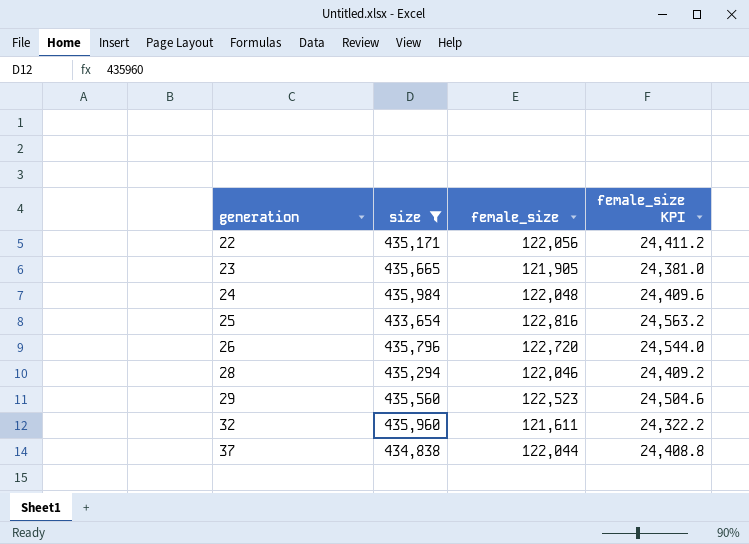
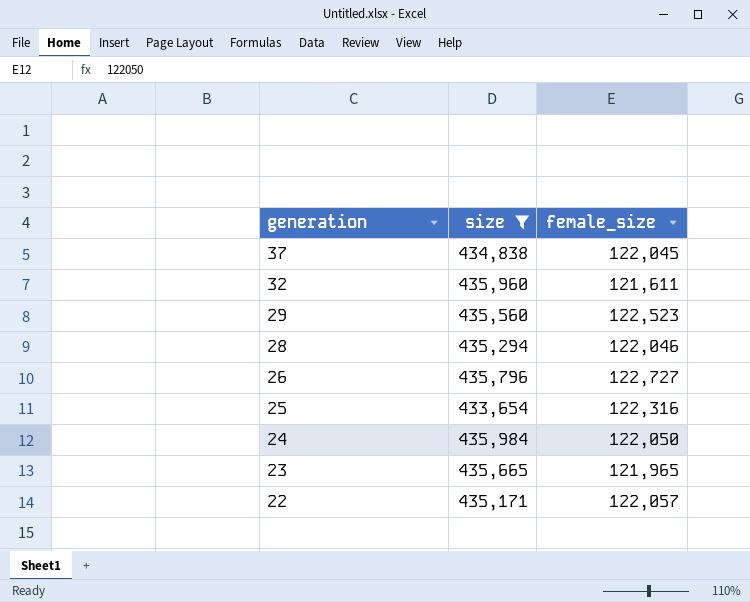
row order: generation ascending -> generation descending
column female_size KPI | formula: [female_size] * 0.2 -> none
37 | female_size: 122,044 -> 122,045
26 | female_size: 122,720 -> 122,727
25 | female_size: 122,816 -> 122,316
24 | female_size: 122,048 -> 122,050
23 | female_size: 121,905 -> 121,965
22 | female_size: 122,056 -> 122,057

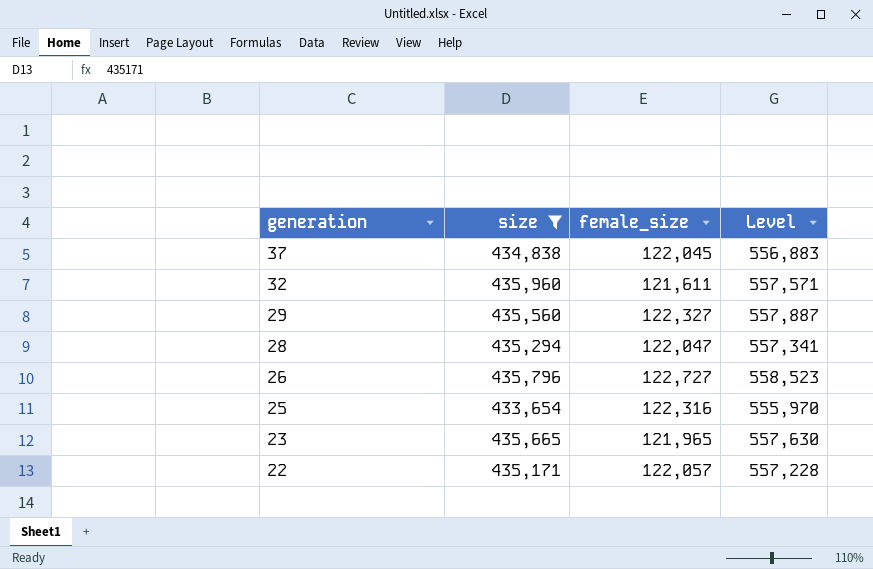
column Level | formula: none -> [size] + [female_size]
row 24: 435,984 | 122,050 -> none
29 | female_size: 122,523 -> 122,327
28 | female_size: 122,046 -> 122,047

